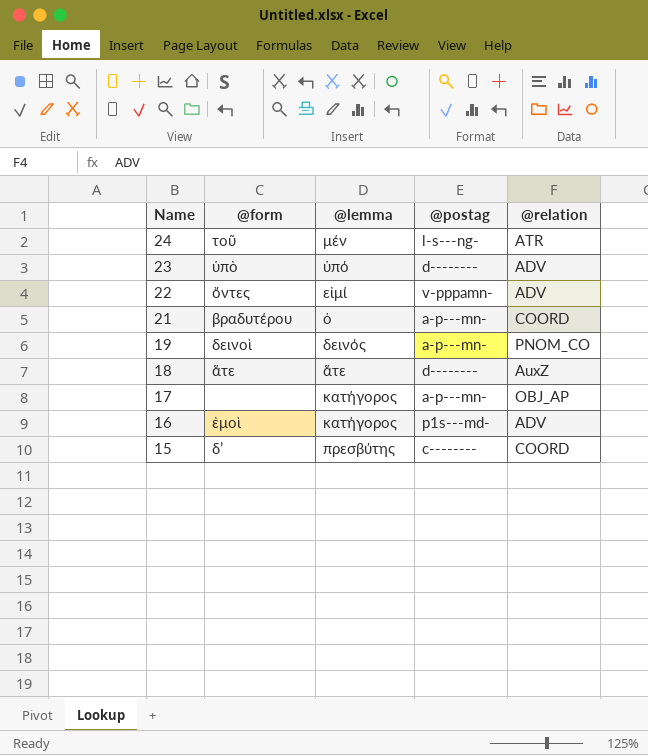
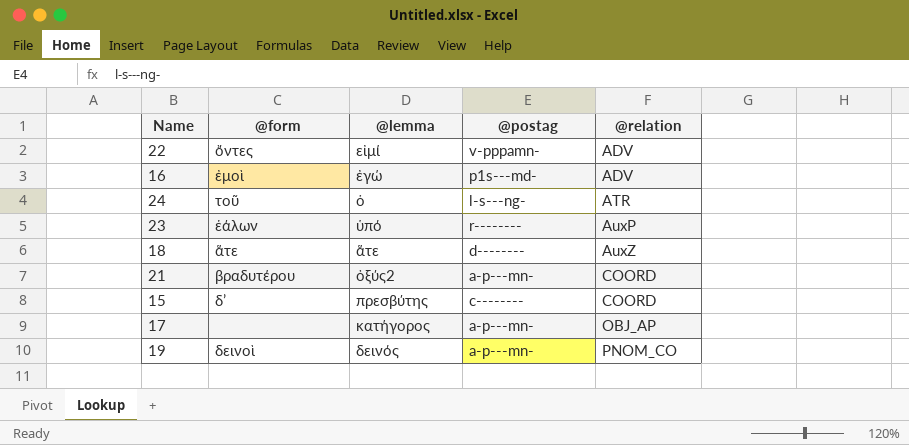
row order: Name descending -> @relation ascending
16 | @lemma: κατήγορος -> ἐγώ
24 | @lemma: μέν -> ὁ
23 | @form: ὑπὸ -> ἑάλων
23 | @postag: d-------- -> r--------
23 | @relation: ADV -> AuxP
21 | @lemma: ὁ -> ὀξύς2

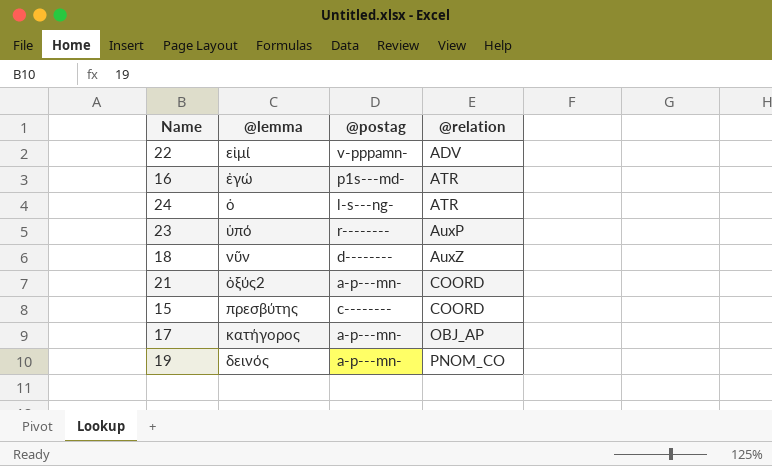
column @form | position: 2 -> none
16 | @relation: ADV -> ATR
18 | @lemma: ἅτε -> νῦν

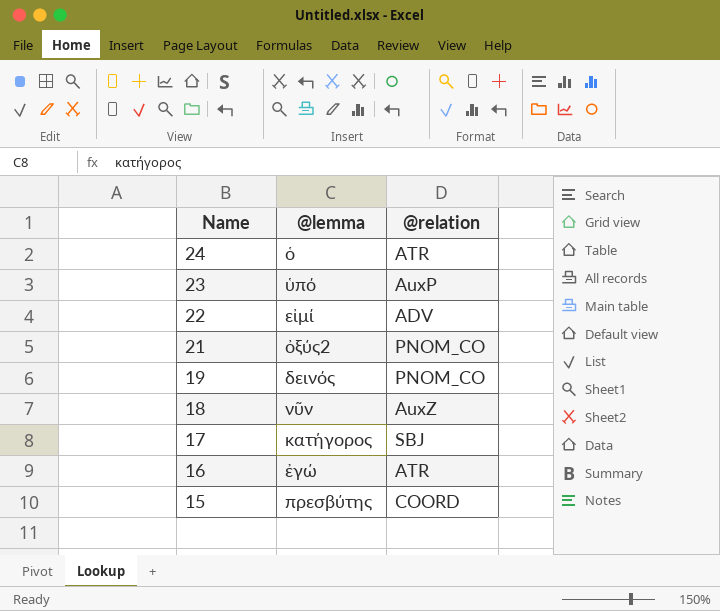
row order: @relation ascending -> Name descending
column @postag | position: 3 -> none
21 | @relation: COORD -> PNOM_CO
17 | @relation: OBJ_AP -> SBJ

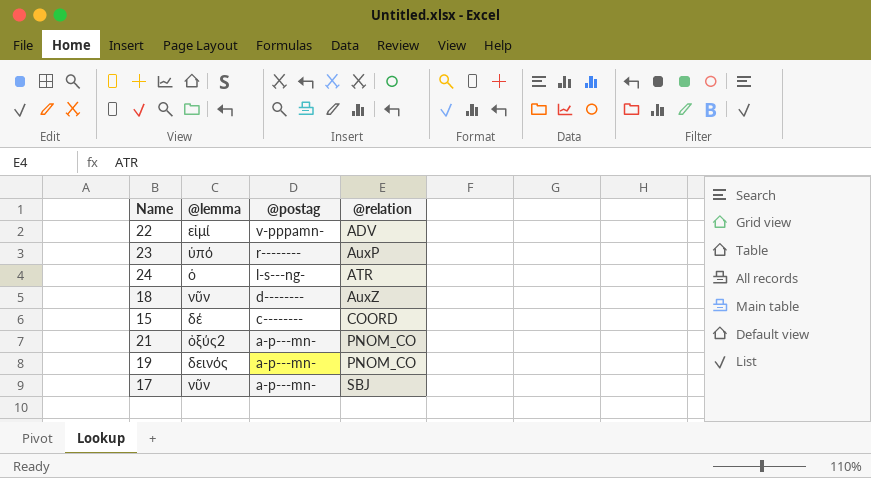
row order: Name descending -> @postag descending
column @postag | position: none -> 3
row 16: ἐγώ | ATR -> none
15 | @lemma: πρεσβύτης -> δέ
17 | @lemma: κατήγορος -> νῦν

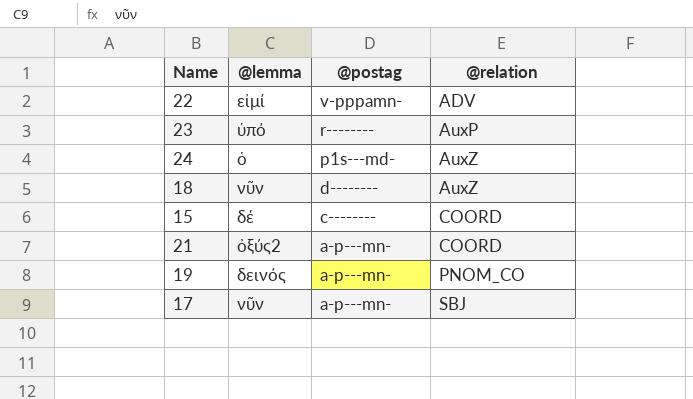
24 | @postag: l-s---ng- -> p1s---md-
24 | @relation: ATR -> AuxZ
21 | @relation: PNOM_CO -> COORD

